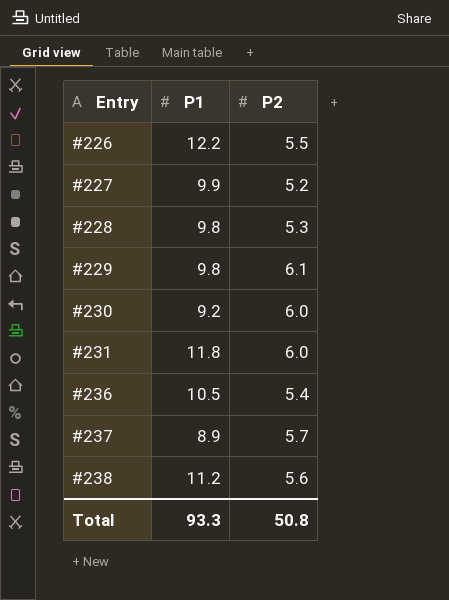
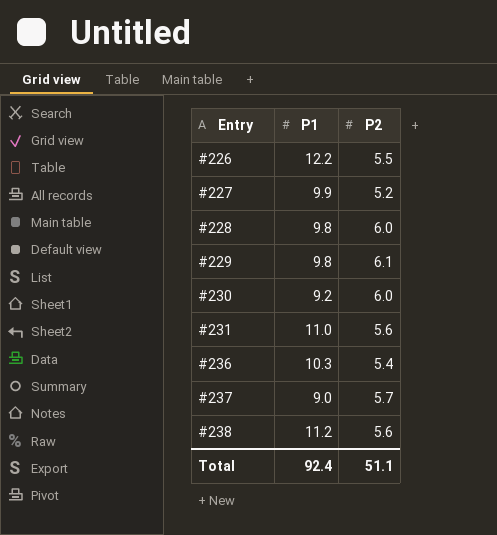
#228 | P2: 5.3 -> 6.0
#231 | P1: 11.8 -> 11.0
#231 | P2: 6.0 -> 5.6
#236 | P1: 10.5 -> 10.3
#237 | P1: 8.9 -> 9.0
Total | P1: 93.3 -> 92.4
Total | P2: 50.8 -> 51.1

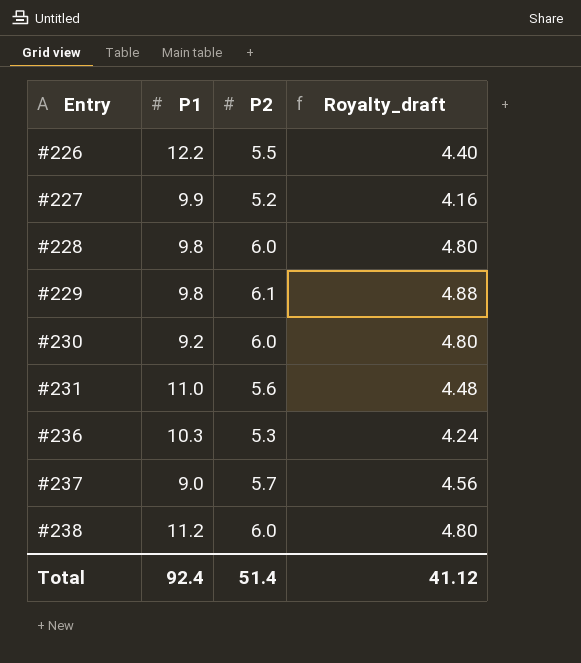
column Royalty_draft | formula: none -> [P2] * 0.8
#236 | P2: 5.4 -> 5.3
#238 | P2: 5.6 -> 6.0
Total | P2: 51.1 -> 51.4

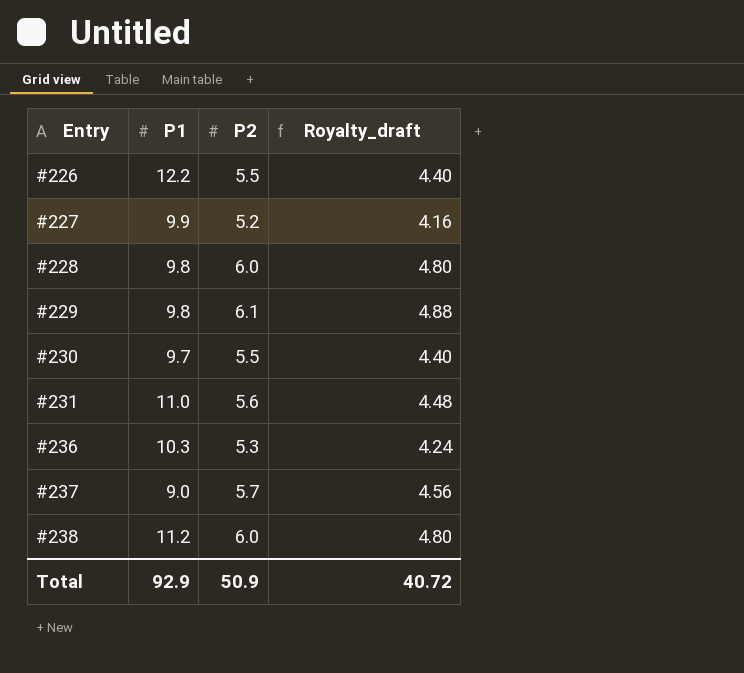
#230 | P1: 9.2 -> 9.7
#230 | P2: 6.0 -> 5.5
#230 | Royalty_draft: 4.80 -> 4.40
Total | P1: 92.4 -> 92.9
Total | P2: 51.4 -> 50.9
Total | Royalty_draft: 41.12 -> 40.72

